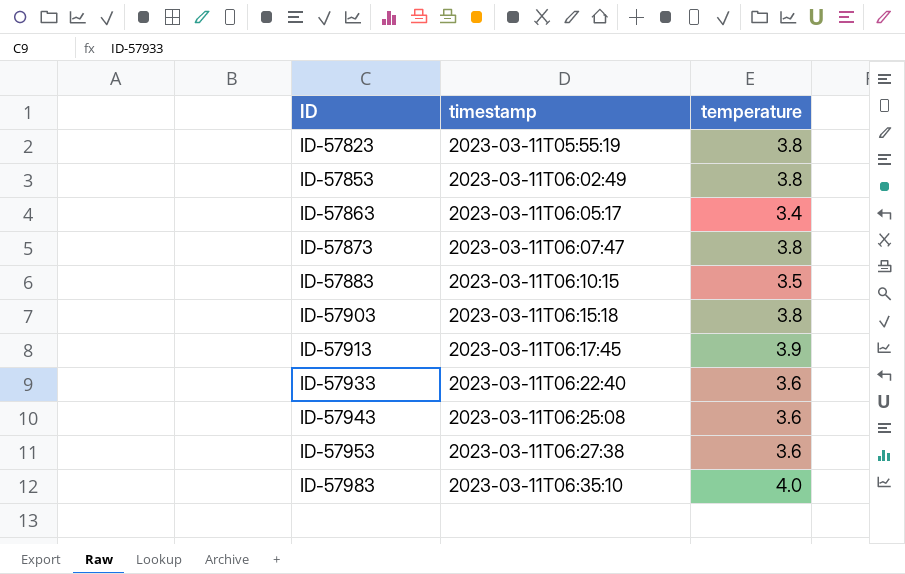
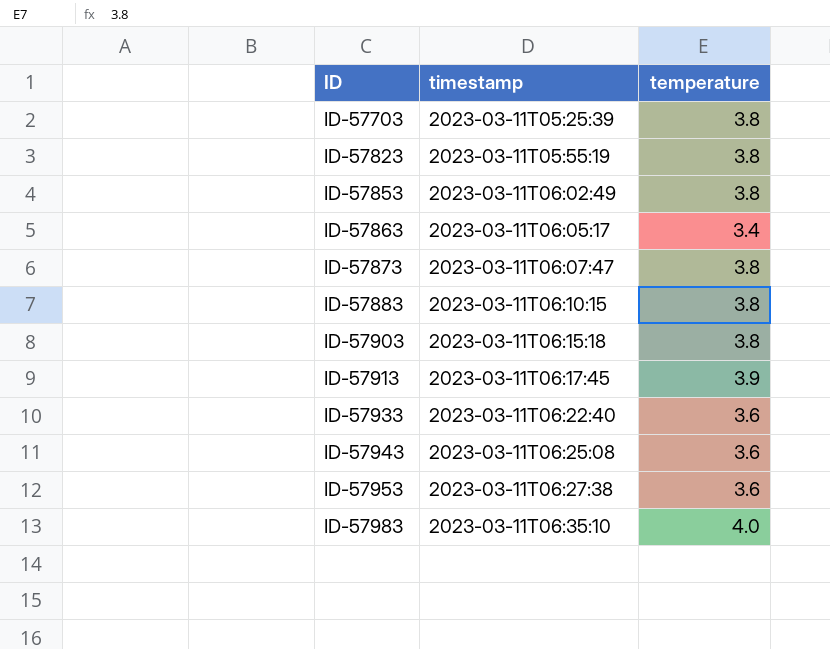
row ID-57703: none -> 2023-03-11T05:25:39 | 3.8
ID-57883 | temperature: 3.5 -> 3.8

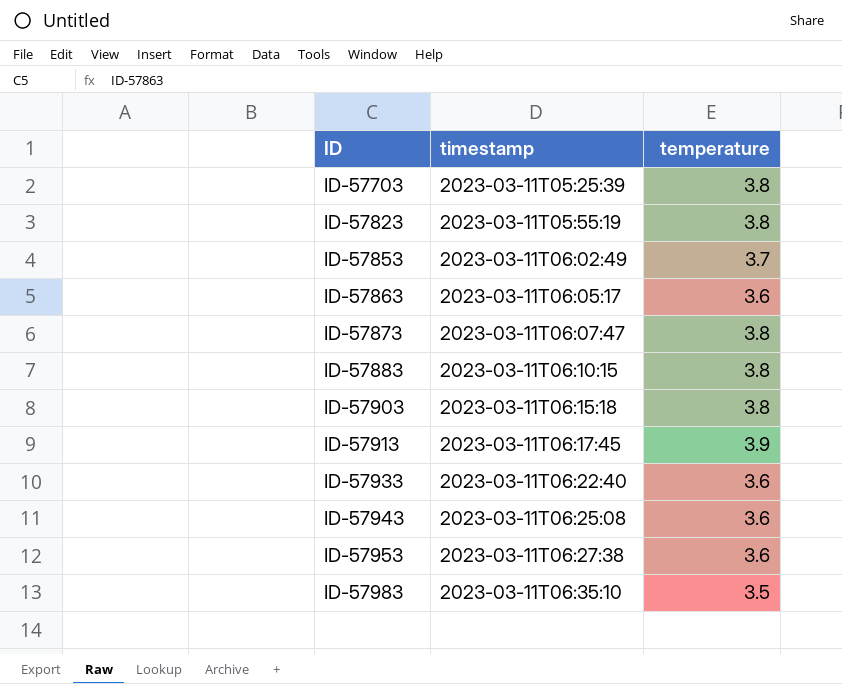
ID-57853 | temperature: 3.8 -> 3.7
ID-57863 | temperature: 3.4 -> 3.6
ID-57983 | temperature: 4.0 -> 3.5

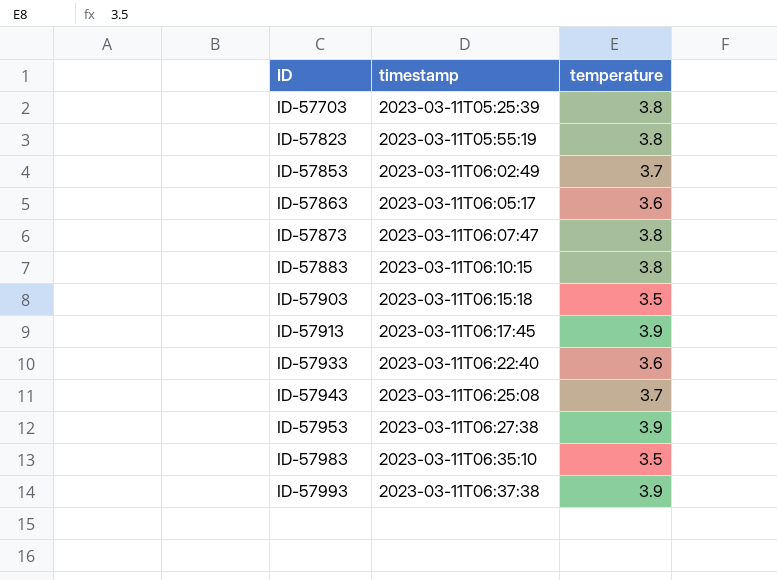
ID-57903 | temperature: 3.8 -> 3.5
ID-57943 | temperature: 3.6 -> 3.7
ID-57953 | temperature: 3.6 -> 3.9
row ID-57993: none -> 2023-03-11T06:37:38 | 3.9

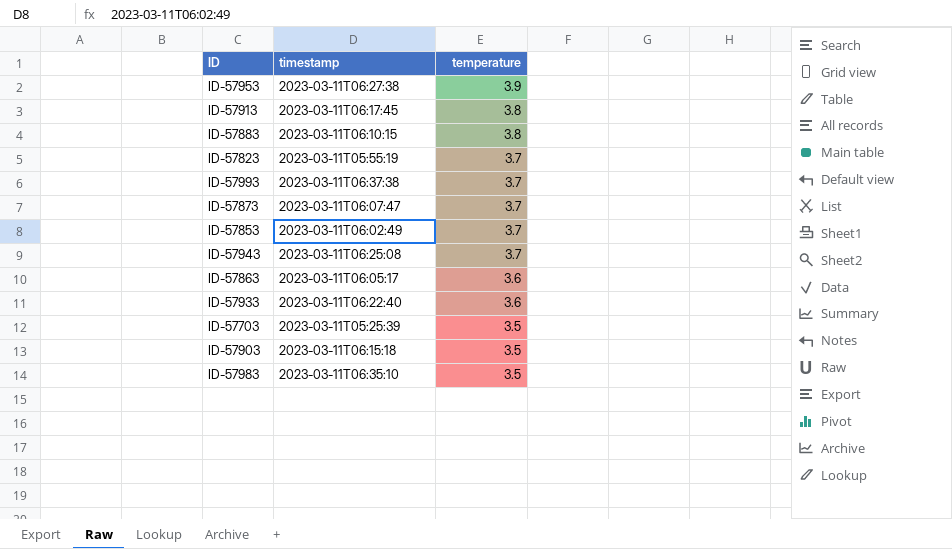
row order: ID ascending -> temperature descending
ID-57913 | temperature: 3.9 -> 3.8
ID-57823 | temperature: 3.8 -> 3.7
ID-57993 | temperature: 3.9 -> 3.7
ID-57873 | temperature: 3.8 -> 3.7
ID-57703 | temperature: 3.8 -> 3.5

